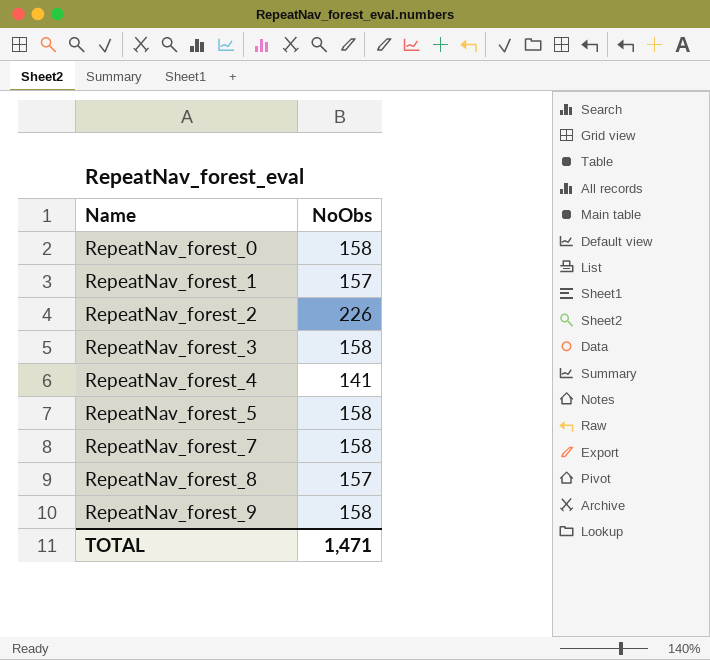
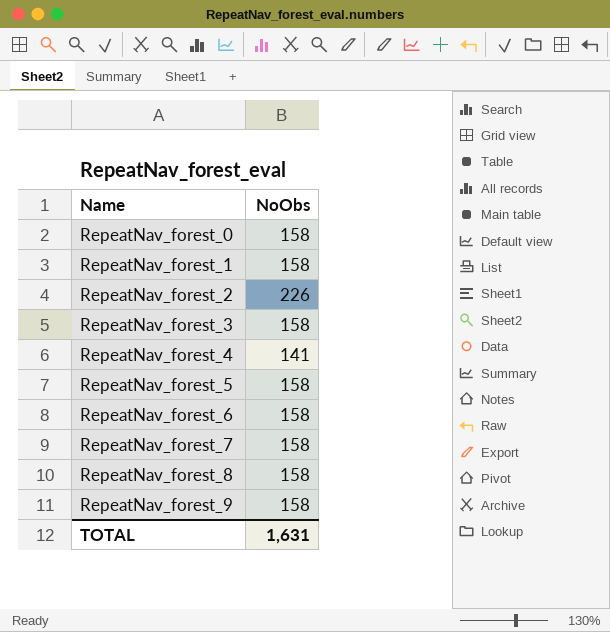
RepeatNav_forest_1 | NoObs: 157 -> 158
row RepeatNav_forest_6: none -> 158
RepeatNav_forest_8 | NoObs: 157 -> 158
TOTAL | NoObs: 1,471 -> 1,631

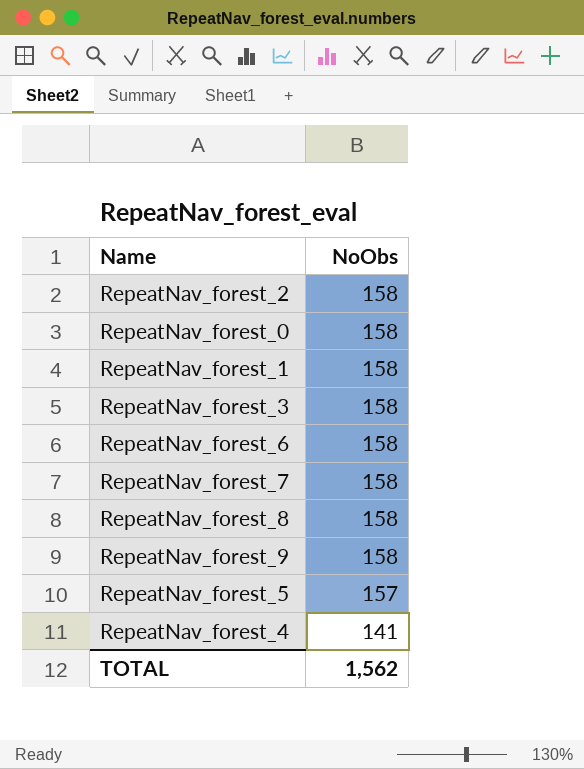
row order: Name ascending -> NoObs descending
RepeatNav_forest_2 | NoObs: 226 -> 158
RepeatNav_forest_5 | NoObs: 158 -> 157
TOTAL | NoObs: 1,631 -> 1,562

